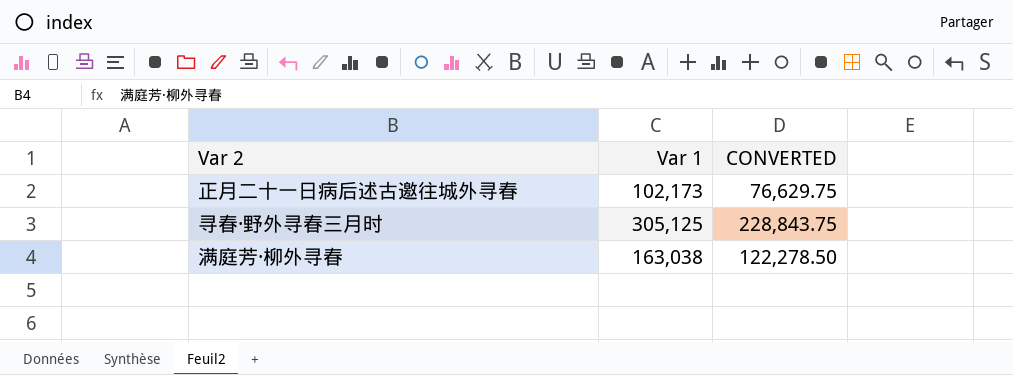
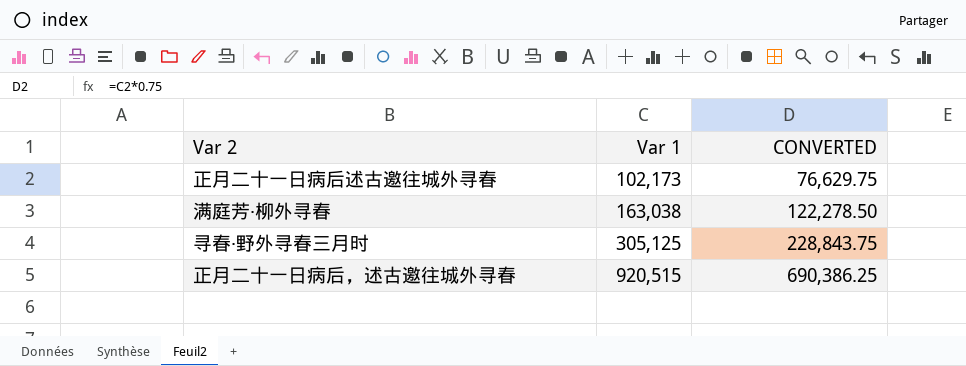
row order: none -> Var 1 ascending
row 正月二十一日病后，述古邀往城外寻春: none -> 920,515 | 690,386.25

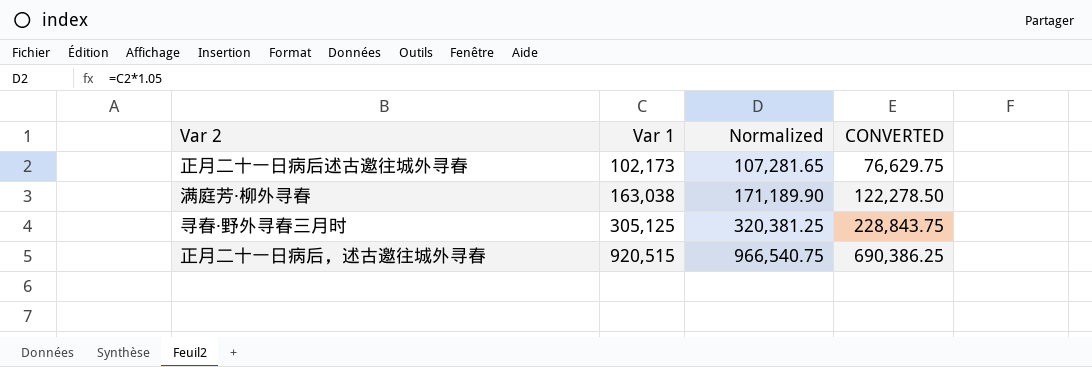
column Normalized | formula: none -> [Var 1] * 1.05

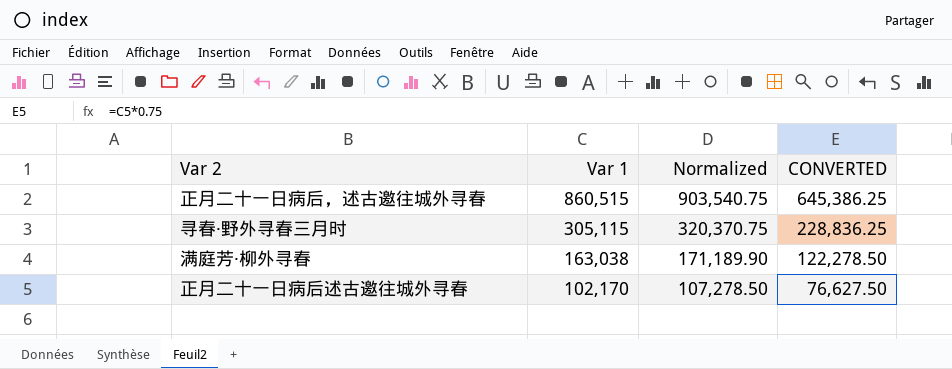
row order: Var 1 ascending -> Var 1 descending
正月二十一日病后，述古邀往城外寻春 | Var 1: 920,515 -> 860,515
正月二十一日病后，述古邀往城外寻春 | Normalized: 966,540.75 -> 903,540.75
正月二十一日病后，述古邀往城外寻春 | CONVERTED: 690,386.25 -> 645,386.25
寻春·野外寻春三月时 | Var 1: 305,125 -> 305,115
寻春·野外寻春三月时 | Normalized: 320,381.25 -> 320,370.75
寻春·野外寻春三月时 | CONVERTED: 228,843.75 -> 228,836.25
正月二十一日病后述古邀往城外寻春 | Var 1: 102,173 -> 102,170
正月二十一日病后述古邀往城外寻春 | Normalized: 107,281.65 -> 107,278.50
正月二十一日病后述古邀往城外寻春 | CONVERTED: 76,629.75 -> 76,627.50

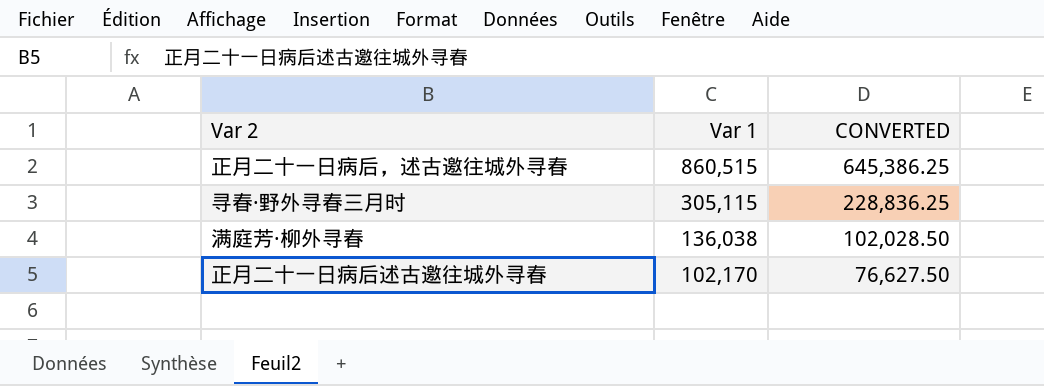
column Normalized | formula: [Var 1] * 1.05 -> none
满庭芳·柳外寻春 | Var 1: 163,038 -> 136,038
满庭芳·柳外寻春 | CONVERTED: 122,278.50 -> 102,028.50

